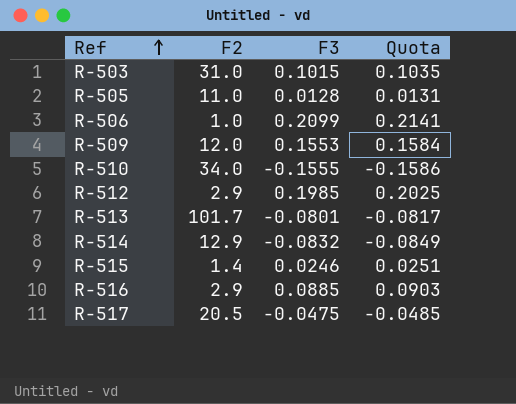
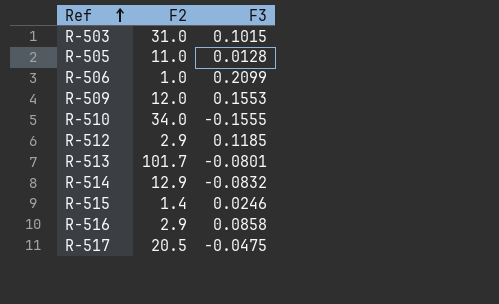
column Quota | formula: [F3] * 1.02 -> none
R-512 | F3: 0.1985 -> 0.1185
R-516 | F3: 0.0885 -> 0.0858

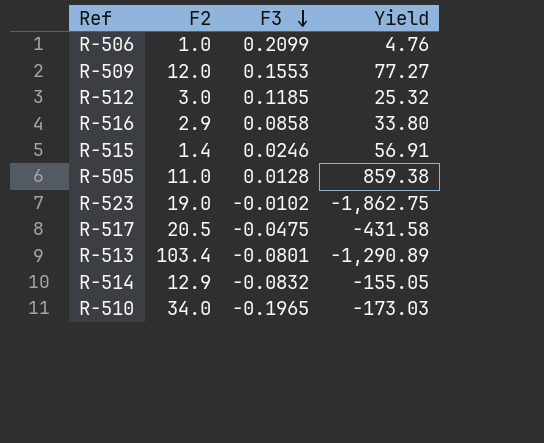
row order: Ref ascending -> F3 descending
column Yield | formula: none -> [F2] / [F3]
row R-503: 31.0 | 0.1015 -> none
R-512 | F2: 2.9 -> 3.0
row R-523: none -> 19.0 | -0.0102 | -1,862.75
R-513 | F2: 101.7 -> 103.4
R-510 | F3: -0.1555 -> -0.1965

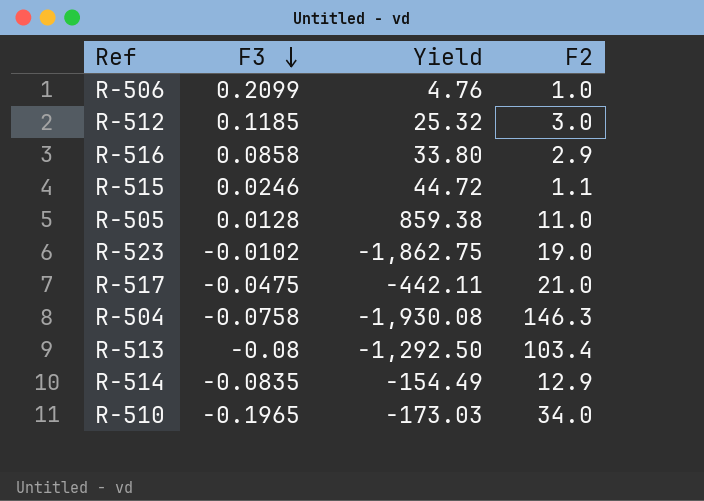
column F2 | position: 2 -> 4
row R-509: 12.0 | 0.1553 | 77.27 -> none
R-515 | Yield: 56.91 -> 44.72
R-515 | F2: 1.4 -> 1.1
R-517 | Yield: -431.58 -> -442.11
R-517 | F2: 20.5 -> 21.0
row R-504: none -> -0.0758 | -1,930.08 | 146.3
R-513 | F3: -0.0801 -> -0.08
R-513 | Yield: -1,290.89 -> -1,292.50
R-514 | F3: -0.0832 -> -0.0835
R-514 | Yield: -155.05 -> -154.49

